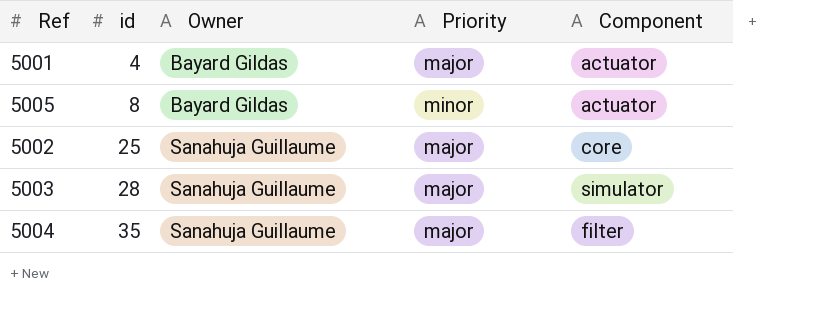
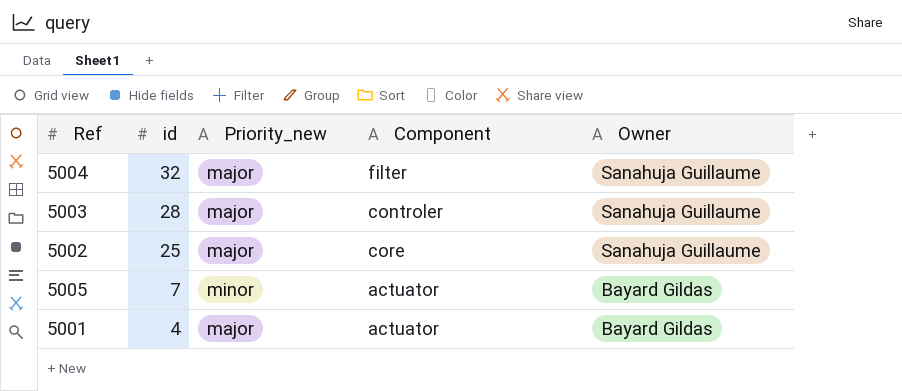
row order: id ascending -> id descending
column name: Priority -> Priority_new
column Owner | position: 3 -> 5
5004 | id: 35 -> 32
5003 | Component: simulator -> controler
5005 | id: 8 -> 7

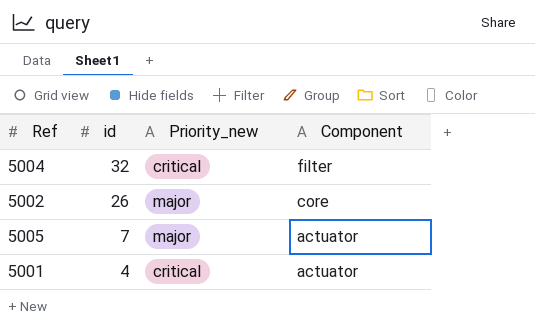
column Owner | position: 5 -> none
row 5003: 28 | major | controler | Sanahuja Guillaume -> none
5004 | Priority_new: major -> critical
5002 | id: 25 -> 26
5005 | Priority_new: minor -> major
5001 | Priority_new: major -> critical

